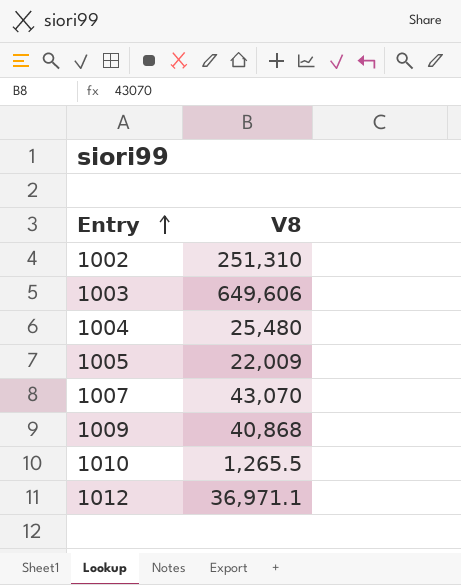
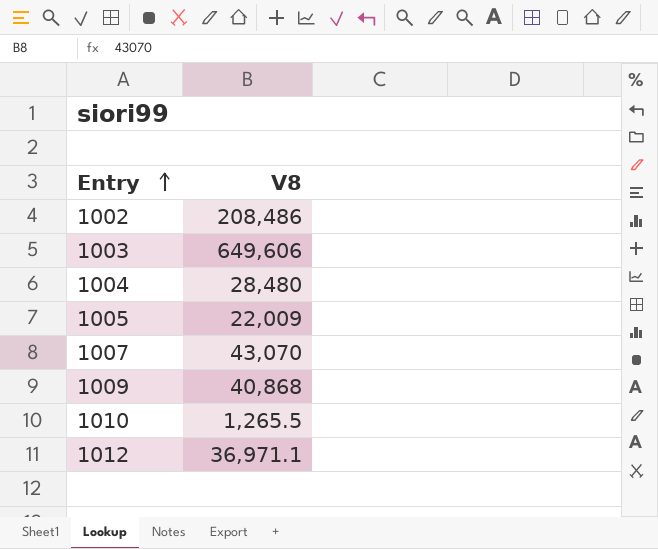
1002 | V8: 251,310 -> 208,486
1004 | V8: 25,480 -> 28,480

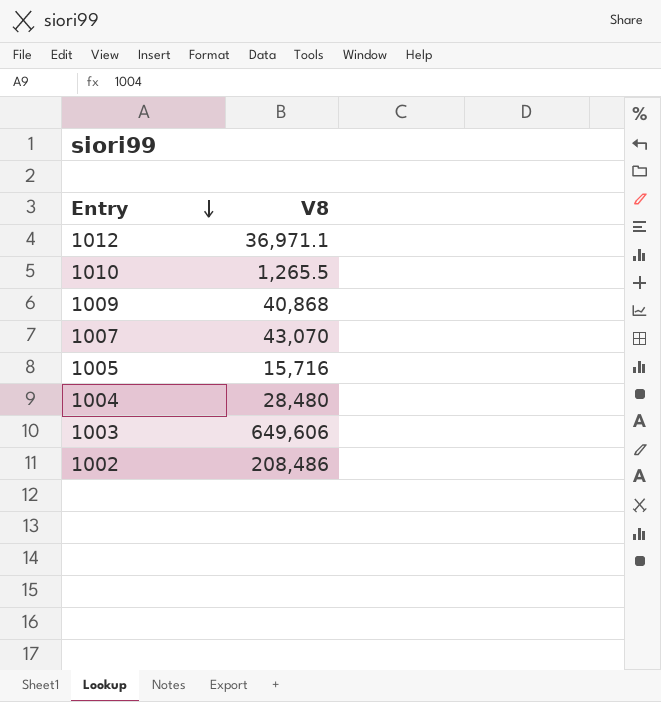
row order: Entry ascending -> Entry descending
1005 | V8: 22,009 -> 15,716

